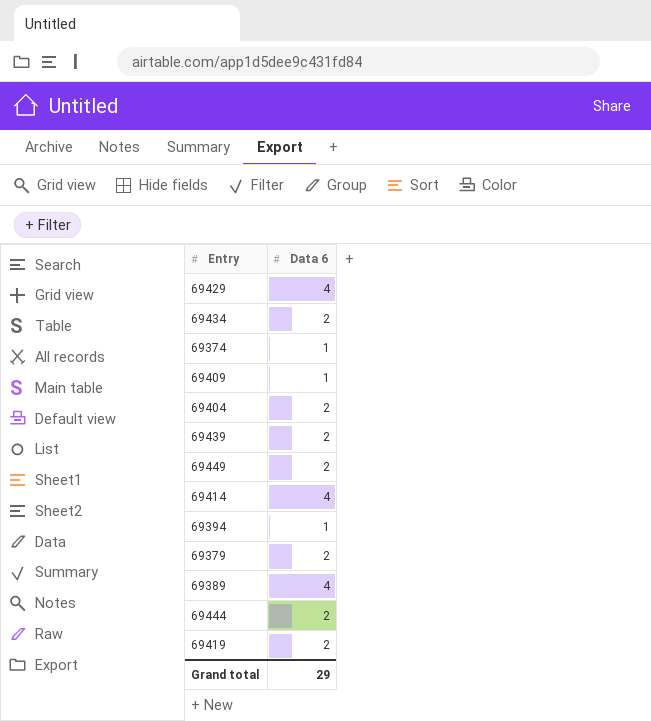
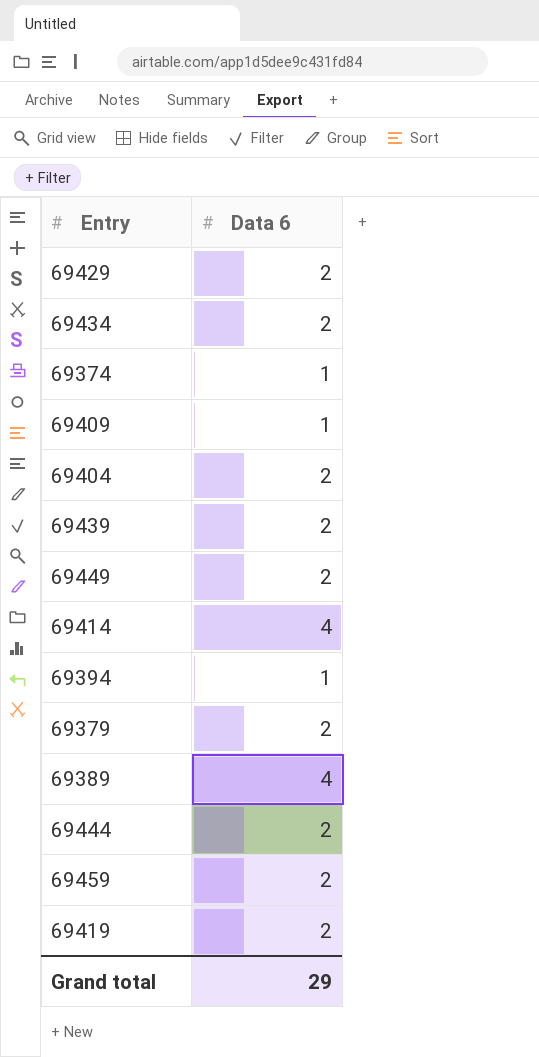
69429 | Data 6: 4 -> 2
row 69459: none -> 2

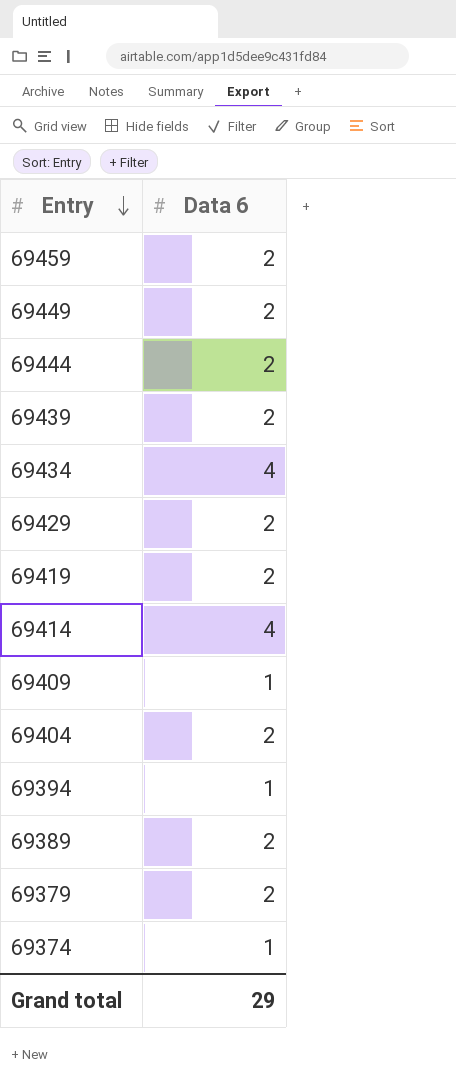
row order: none -> Entry descending
69434 | Data 6: 2 -> 4
69389 | Data 6: 4 -> 2

